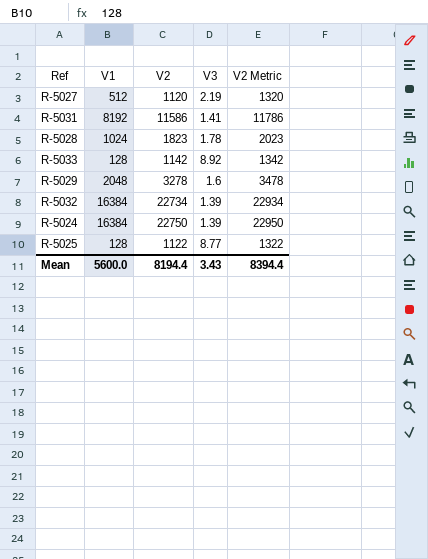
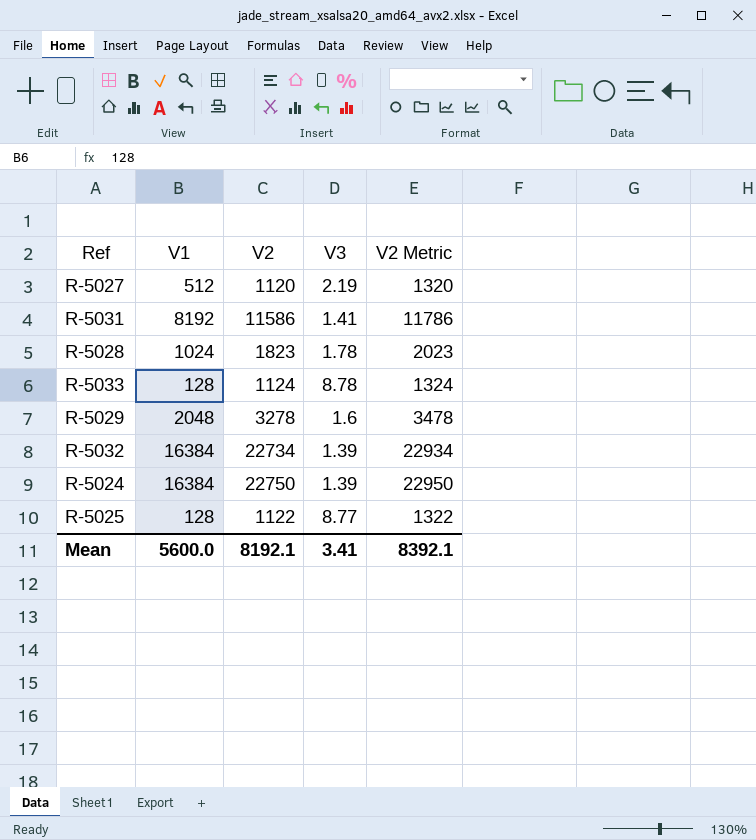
R-5033 | V2: 1142 -> 1124
R-5033 | V3: 8.92 -> 8.78
R-5033 | V2 Metric: 1342 -> 1324
Mean | V2: 8194.4 -> 8192.1
Mean | V3: 3.43 -> 3.41
Mean | V2 Metric: 8394.4 -> 8392.1

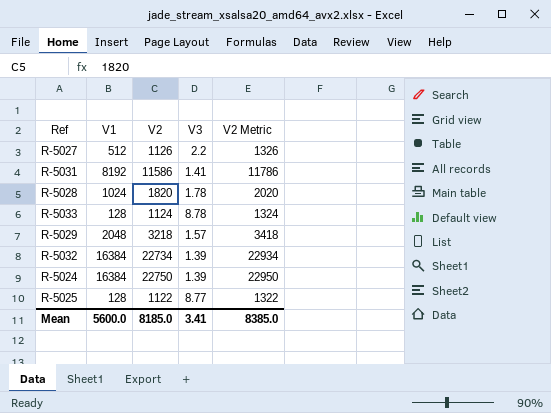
R-5027 | V2: 1120 -> 1126
R-5027 | V3: 2.19 -> 2.2
R-5027 | V2 Metric: 1320 -> 1326
R-5028 | V2: 1823 -> 1820
R-5028 | V2 Metric: 2023 -> 2020
R-5029 | V2: 3278 -> 3218
R-5029 | V3: 1.6 -> 1.57
R-5029 | V2 Metric: 3478 -> 3418
Mean | V2: 8192.1 -> 8185.0
Mean | V2 Metric: 8392.1 -> 8385.0

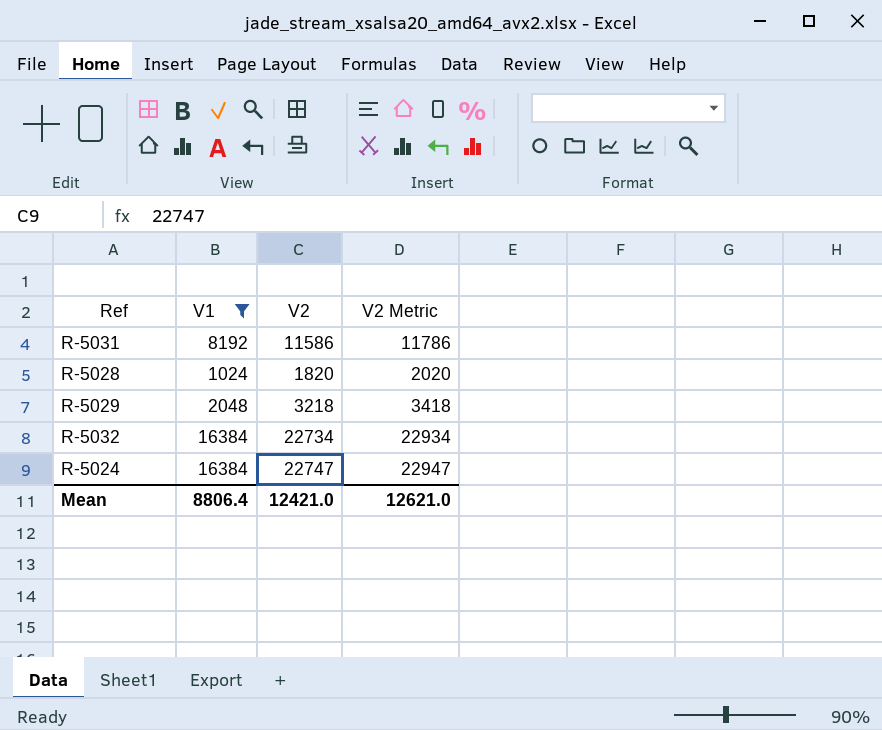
filter: none -> V1 >= 1024
column V3 | formula: [V2] / [V1] -> none
R-5024 | V2: 22750 -> 22747
R-5024 | V2 Metric: 22950 -> 22947
Mean | V1: 5600.0 -> 8806.4
Mean | V2: 8185.0 -> 12421.0
Mean | V2 Metric: 8385.0 -> 12621.0

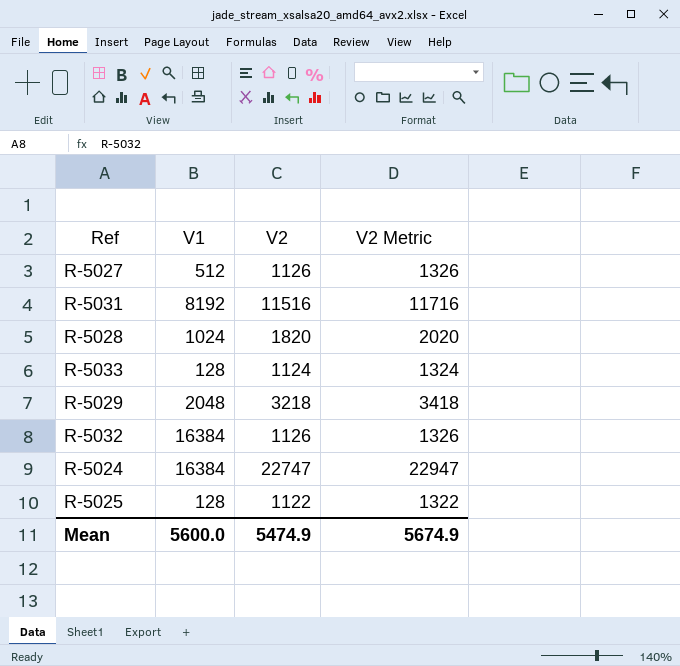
filter: V1 >= 1024 -> none
R-5031 | V2: 11586 -> 11516
R-5031 | V2 Metric: 11786 -> 11716
R-5032 | V2: 22734 -> 1126
R-5032 | V2 Metric: 22934 -> 1326
Mean | V1: 8806.4 -> 5600.0
Mean | V2: 12421.0 -> 5474.9
Mean | V2 Metric: 12621.0 -> 5674.9

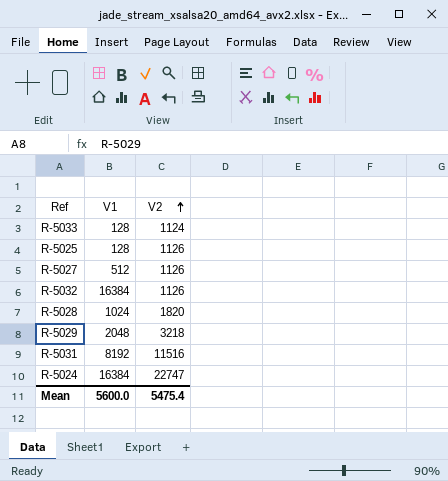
row order: none -> V2 ascending
column V2 Metric | formula: [V2] + 200 -> none
R-5025 | V2: 1122 -> 1126
Mean | V2: 5474.9 -> 5475.4

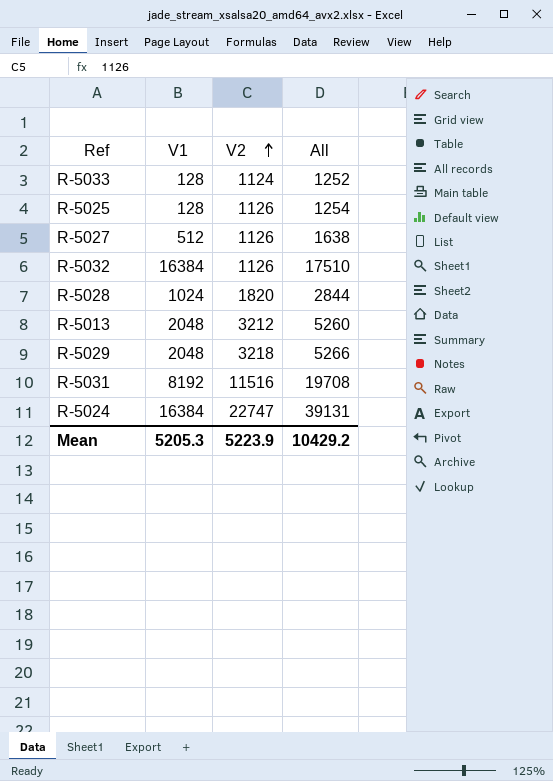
column All | formula: none -> [V1] + [V2]
row R-5013: none -> 2048 | 3212 | 5260
Mean | V1: 5600.0 -> 5205.3
Mean | V2: 5475.4 -> 5223.9

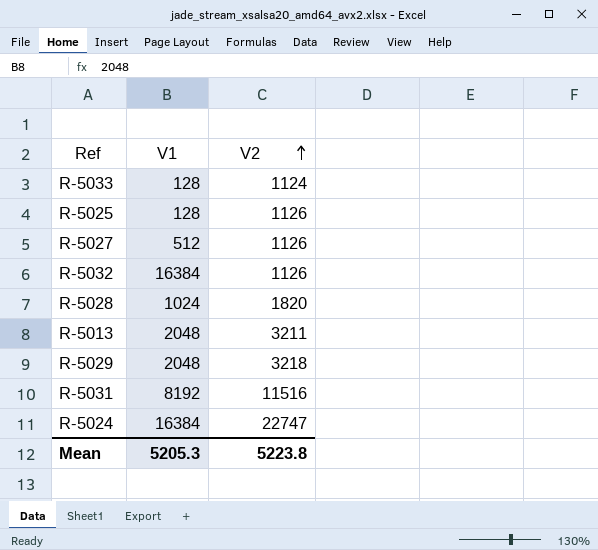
column All | formula: [V1] + [V2] -> none
R-5013 | V2: 3212 -> 3211
Mean | V2: 5223.9 -> 5223.8

